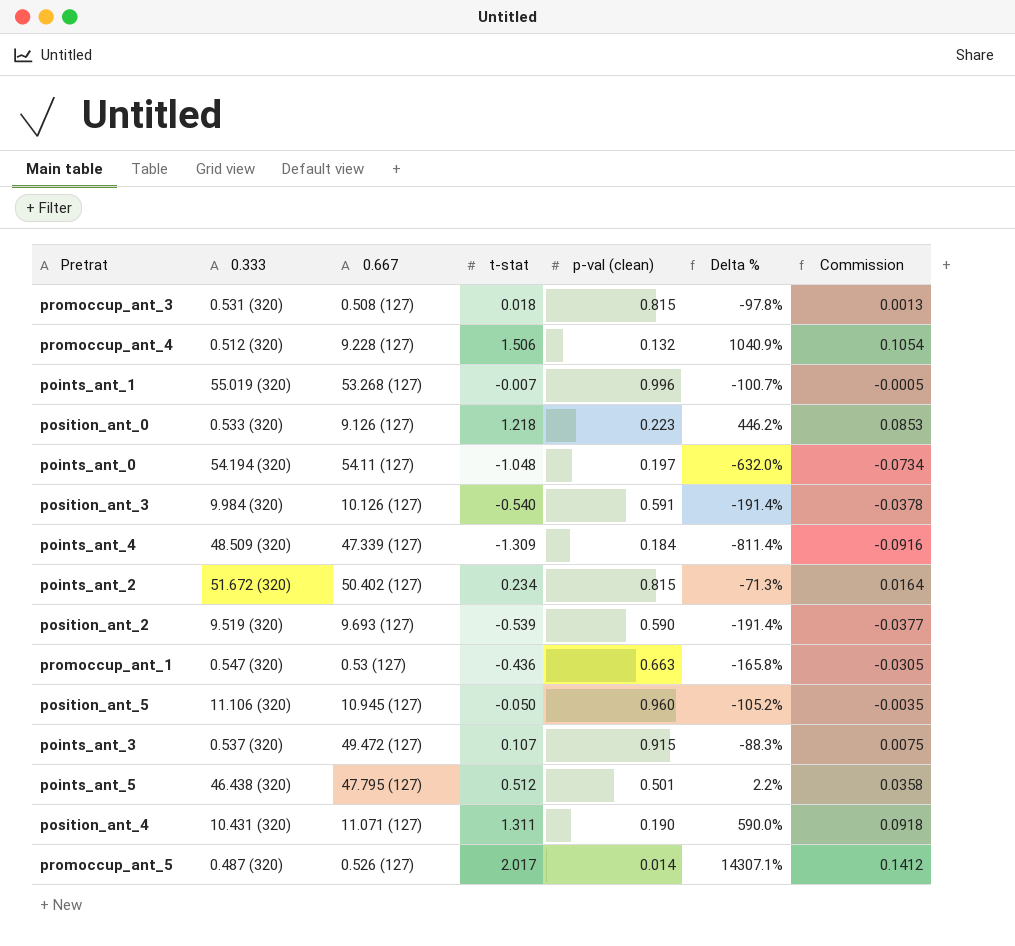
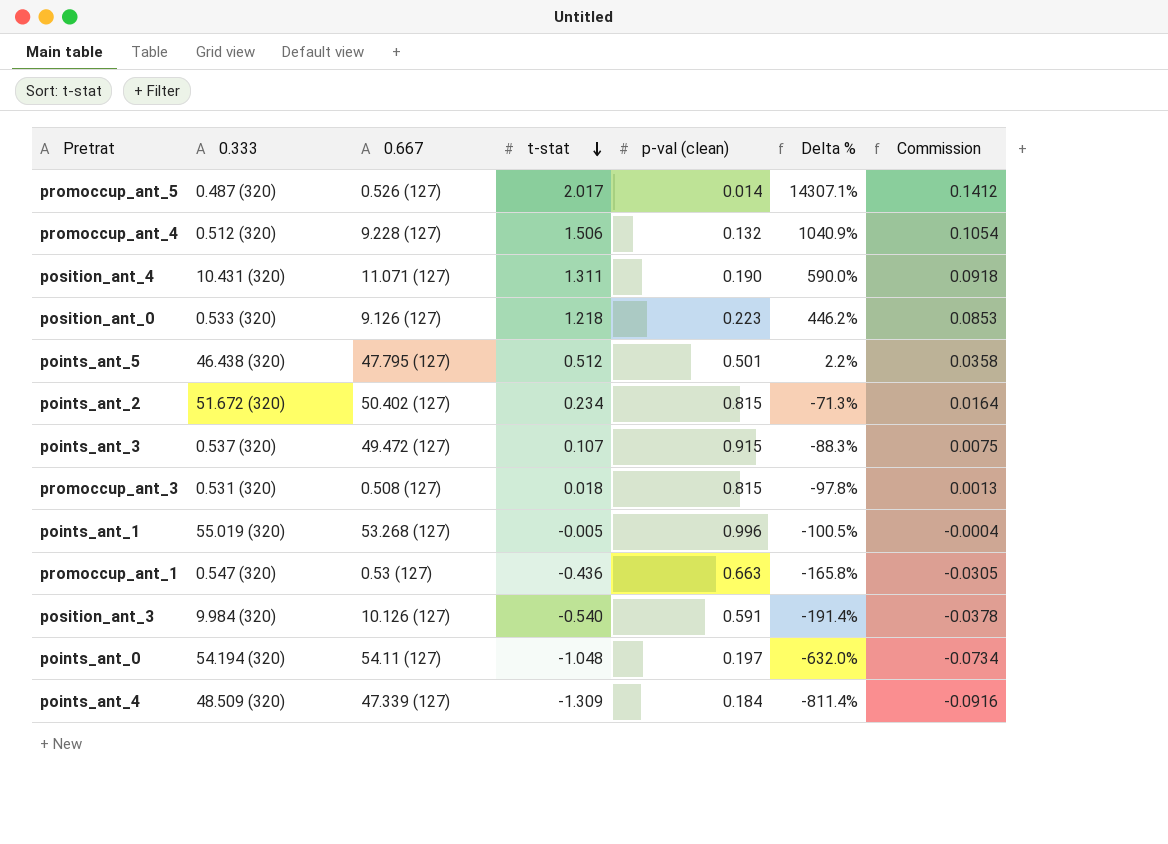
row order: none -> t-stat descending
row position_ant_2: 9.519 (320) | 9.693 (127) | -0.539 | 0.590 | -191.4% | -0.0377 -> none
row position_ant_5: 11.106 (320) | 10.945 (127) | -0.050 | 0.960 | -105.2% | -0.0035 -> none
points_ant_1 | t-stat: -0.007 -> -0.005
points_ant_1 | Delta %: -100.7% -> -100.5%
points_ant_1 | Commission: -0.0005 -> -0.0004

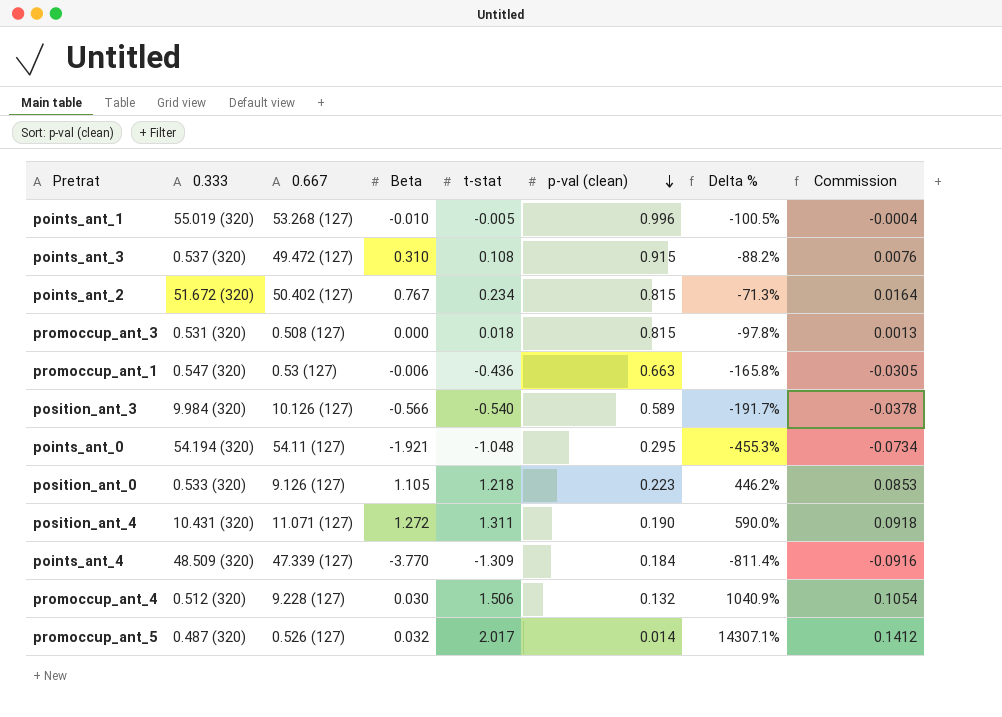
row order: t-stat descending -> p-val (clean) descending
column Beta | position: none -> 4
row points_ant_5: 46.438 (320) | 47.795 (127) | 0.512 | 0.501 | 2.2% | 0.0358 -> none
points_ant_3 | t-stat: 0.107 -> 0.108
points_ant_3 | Delta %: -88.3% -> -88.2%
points_ant_3 | Commission: 0.0075 -> 0.0076
position_ant_3 | p-val (clean): 0.591 -> 0.589
position_ant_3 | Delta %: -191.4% -> -191.7%
points_ant_0 | p-val (clean): 0.197 -> 0.295
points_ant_0 | Delta %: -632.0% -> -455.3%

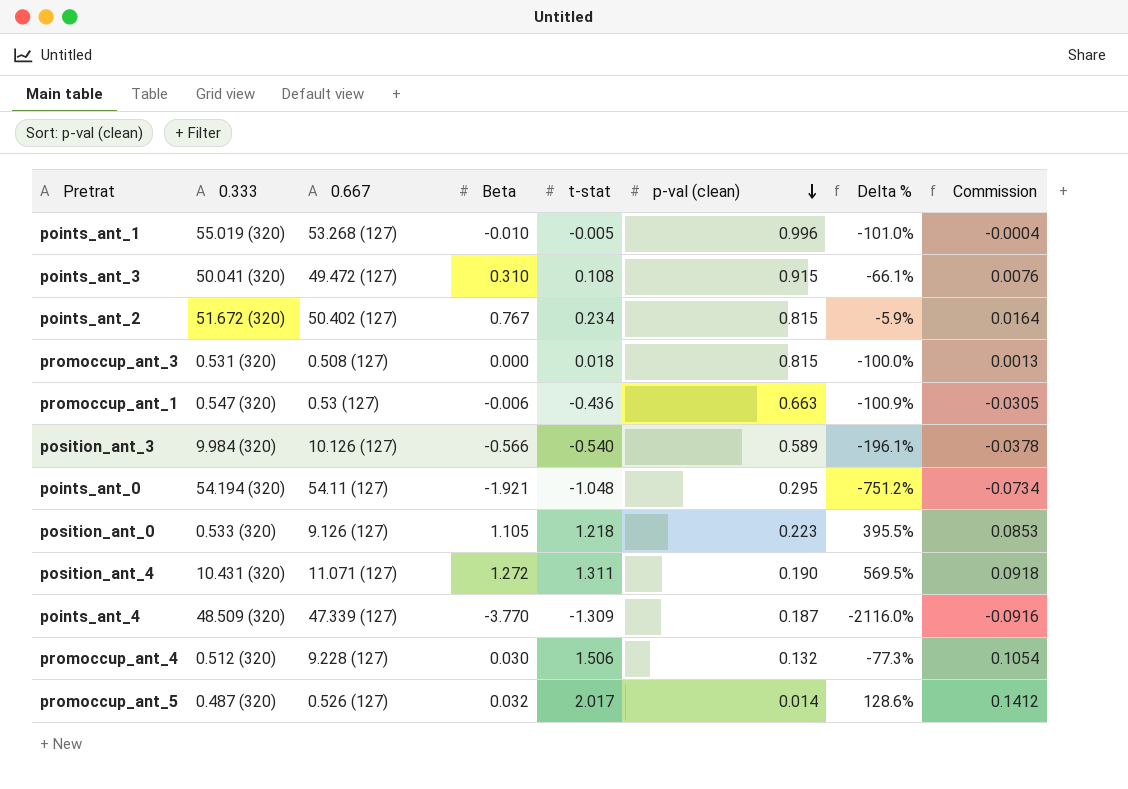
column Delta % | formula: ([t-stat] - [p-val (clean)]) / [p-val (clean)] -> ([Beta] - [p-val (clean)]) / [p-val (clean)]
points_ant_3 | 0.333: 0.537 (320) -> 50.041 (320)
points_ant_4 | p-val (clean): 0.184 -> 0.187

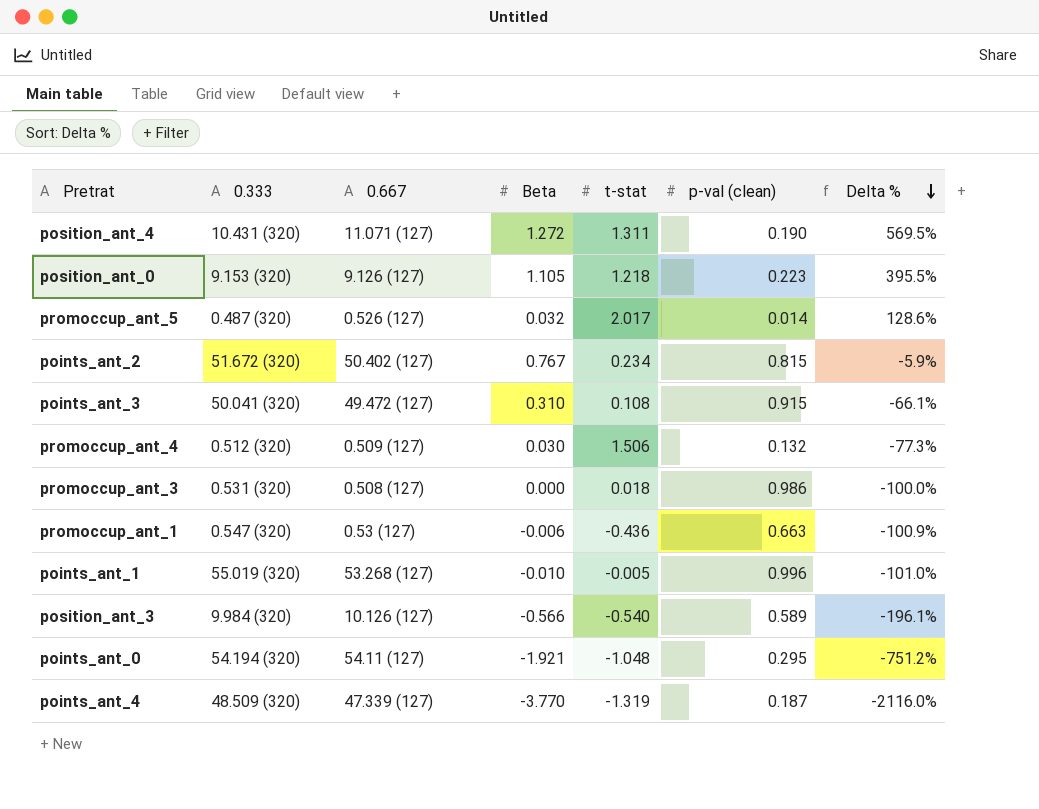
row order: p-val (clean) descending -> Delta % descending
column Commission | formula: [t-stat] * 0.07 -> none
position_ant_0 | 0.333: 0.533 (320) -> 9.153 (320)
promoccup_ant_4 | 0.667: 9.228 (127) -> 0.509 (127)
promoccup_ant_3 | p-val (clean): 0.815 -> 0.986
points_ant_4 | t-stat: -1.309 -> -1.319

